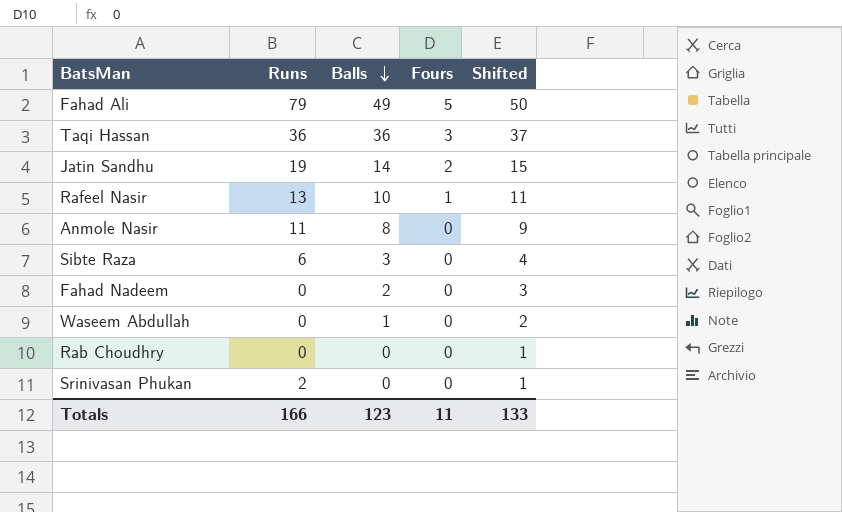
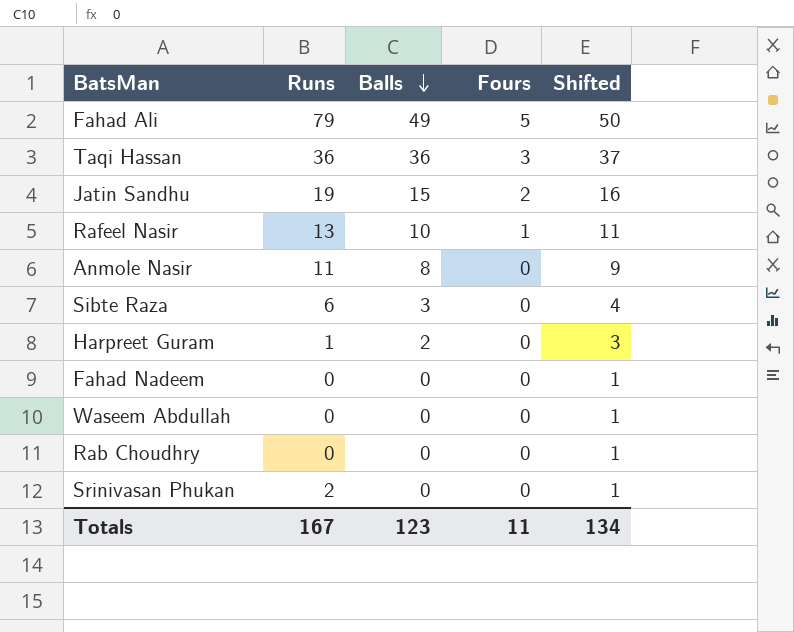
Jatin Sandhu | Balls: 14 -> 15
Jatin Sandhu | Shifted: 15 -> 16
row Harpreet Guram: none -> 1 | 2 | 0 | 3
Fahad Nadeem | Balls: 2 -> 0
Fahad Nadeem | Shifted: 3 -> 1
Waseem Abdullah | Balls: 1 -> 0
Waseem Abdullah | Shifted: 2 -> 1
Totals | Runs: 166 -> 167
Totals | Shifted: 133 -> 134

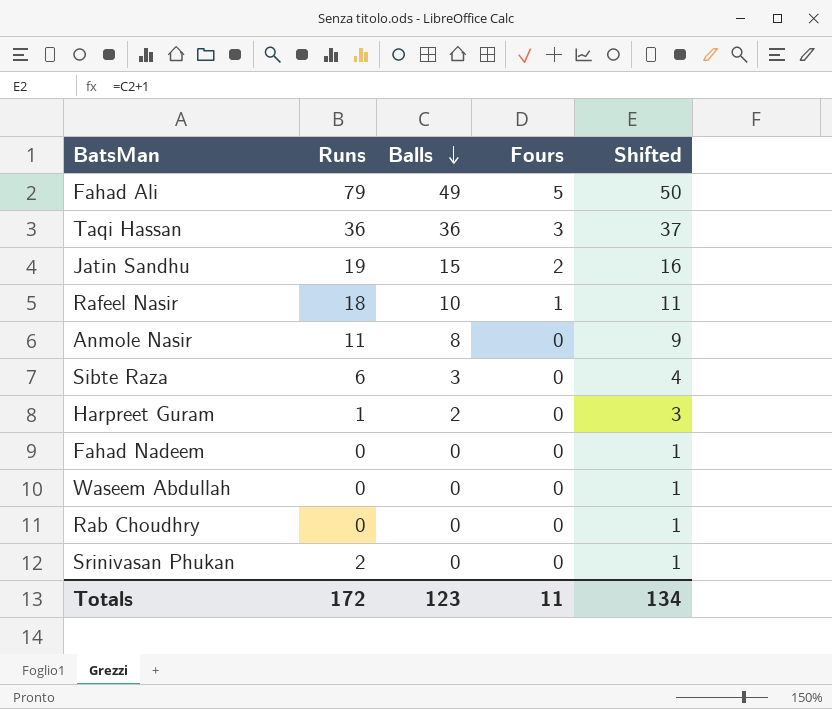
Rafeel Nasir | Runs: 13 -> 18
Totals | Runs: 167 -> 172

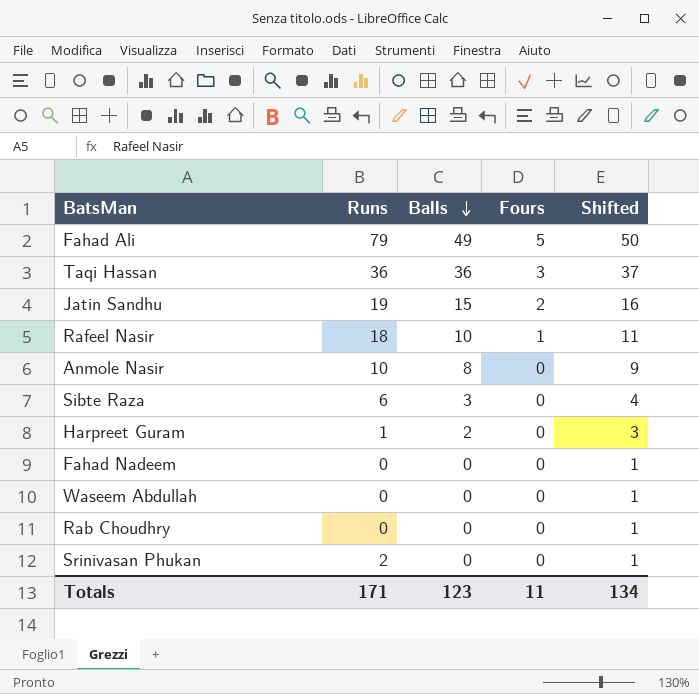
Anmole Nasir | Runs: 11 -> 10
Totals | Runs: 172 -> 171

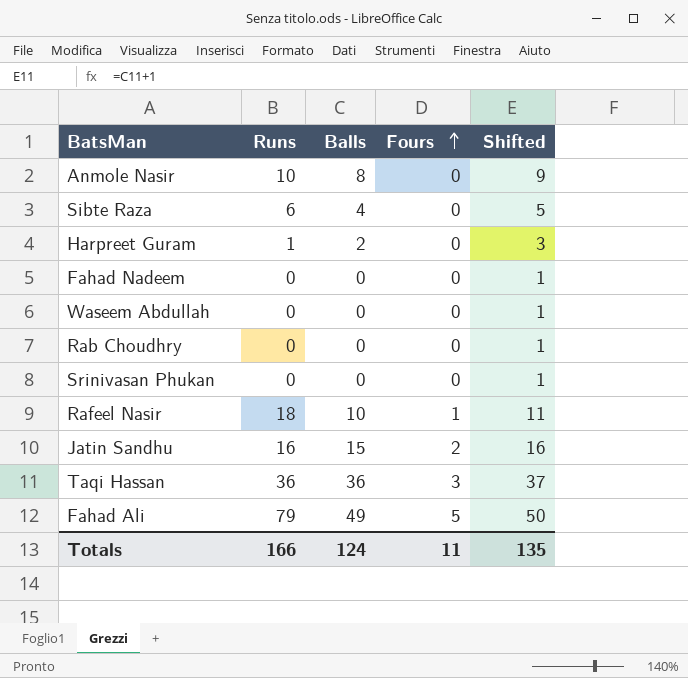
row order: Balls descending -> Fours ascending
Sibte Raza | Balls: 3 -> 4
Sibte Raza | Shifted: 4 -> 5
Srinivasan Phukan | Runs: 2 -> 0
Jatin Sandhu | Runs: 19 -> 16
Totals | Runs: 171 -> 166
Totals | Balls: 123 -> 124
Totals | Shifted: 134 -> 135

